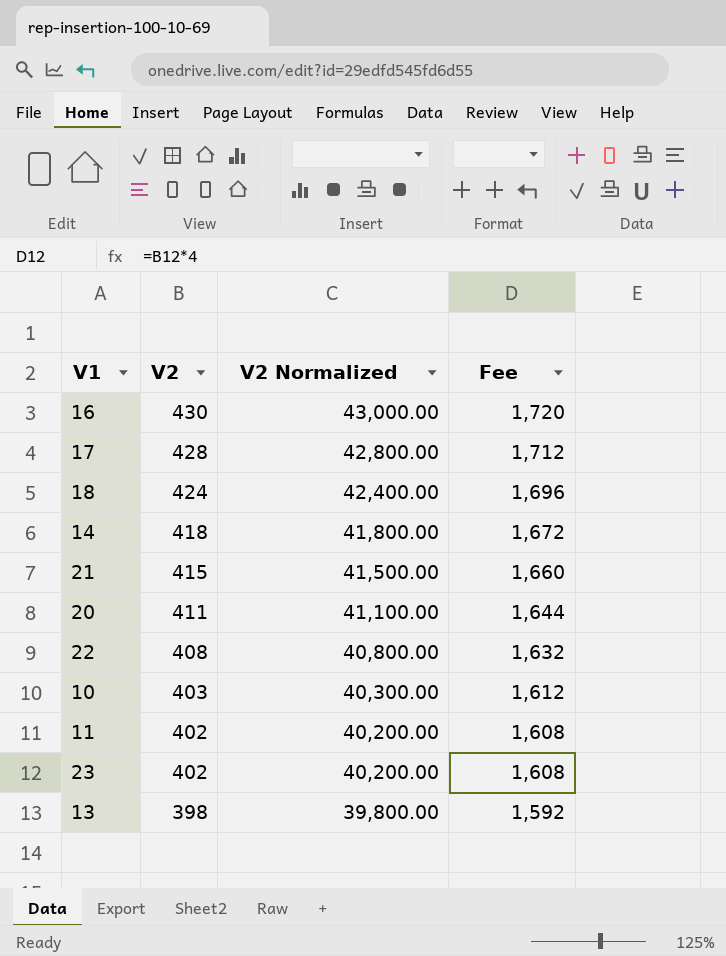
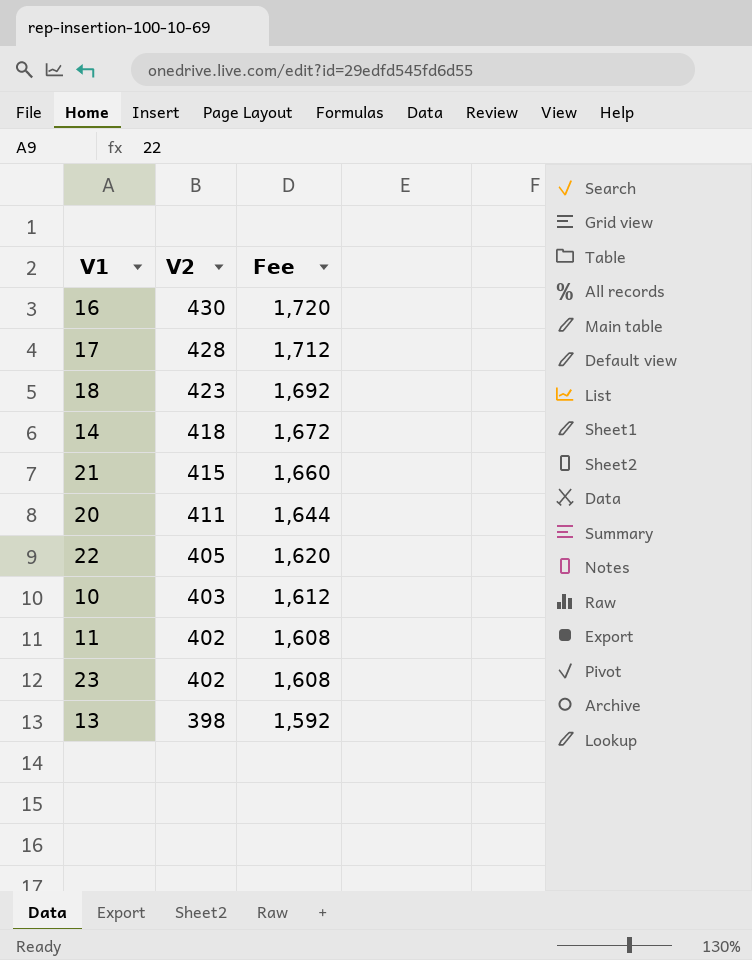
column V2 Normalized | formula: [V2] * 100 -> none
18 | V2: 424 -> 423
18 | Fee: 1,696 -> 1,692
22 | V2: 408 -> 405
22 | Fee: 1,632 -> 1,620

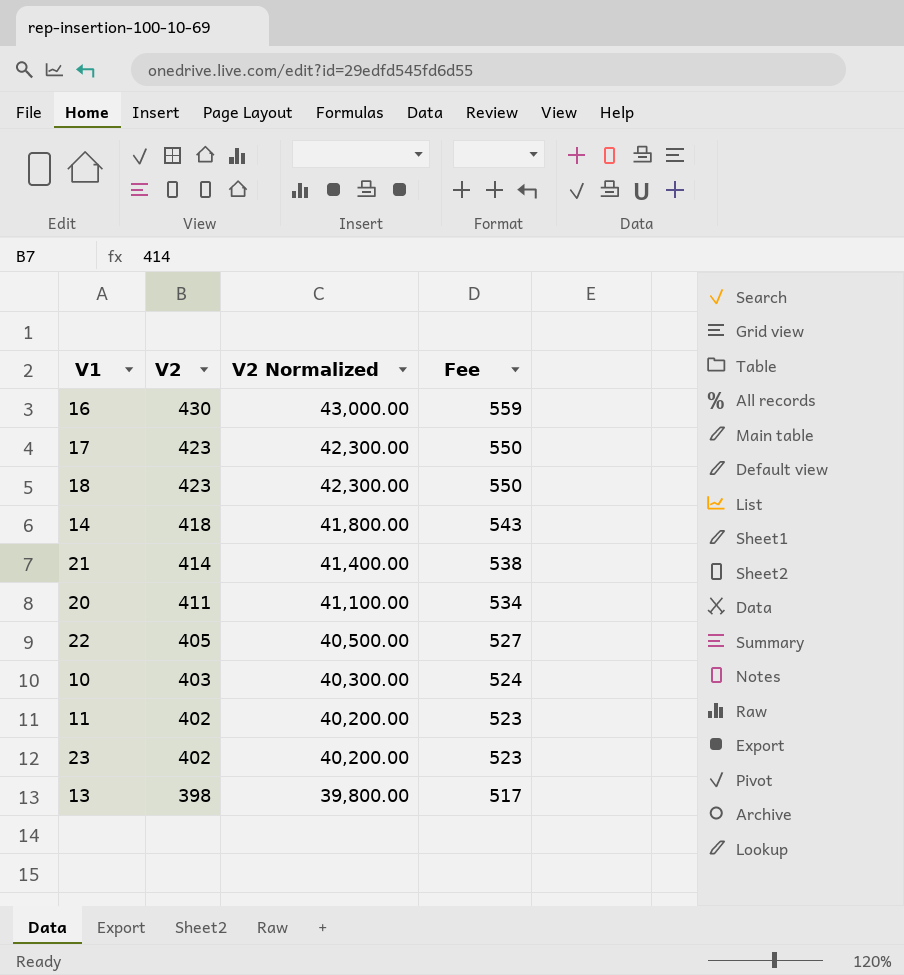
column V2 Normalized | formula: none -> [V2] * 100
column Fee | formula: [V2] * 4 -> [V2] * 1.3
17 | V2: 428 -> 423
21 | V2: 415 -> 414

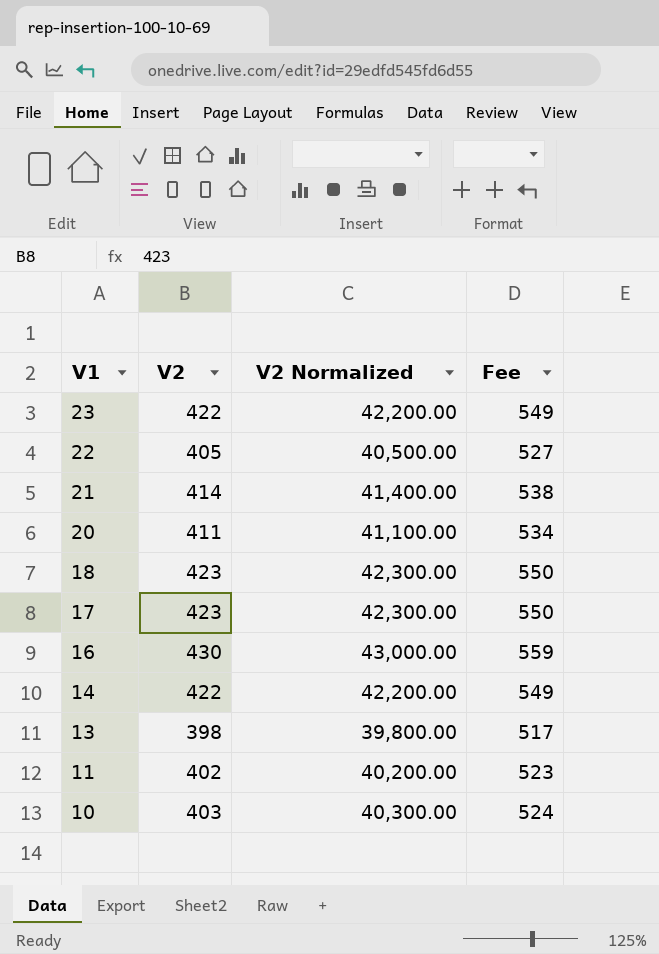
row order: V2 descending -> V1 descending
23 | V2: 402 -> 422
23 | V2 Normalized: 40,200.00 -> 42,200.00
23 | Fee: 523 -> 549
14 | V2: 418 -> 422
14 | V2 Normalized: 41,800.00 -> 42,200.00
14 | Fee: 543 -> 549

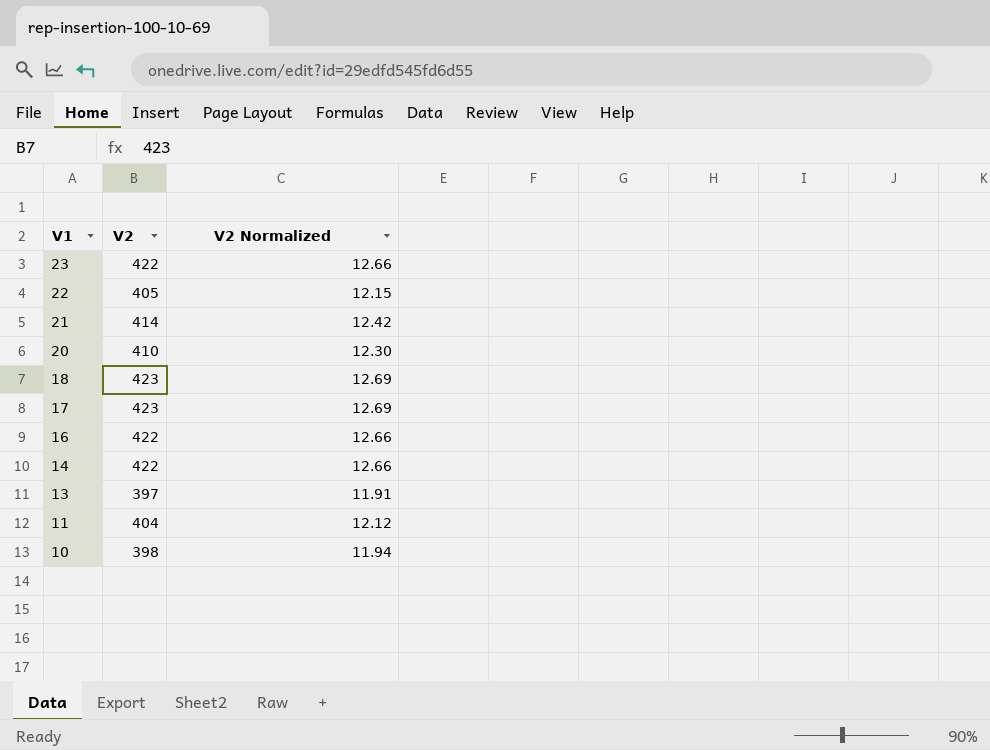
column Fee | formula: [V2] * 1.3 -> none
column V2 Normalized | formula: [V2] * 100 -> [V2] * 0.03
20 | V2: 411 -> 410
16 | V2: 430 -> 422
13 | V2: 398 -> 397
11 | V2: 402 -> 404
10 | V2: 403 -> 398

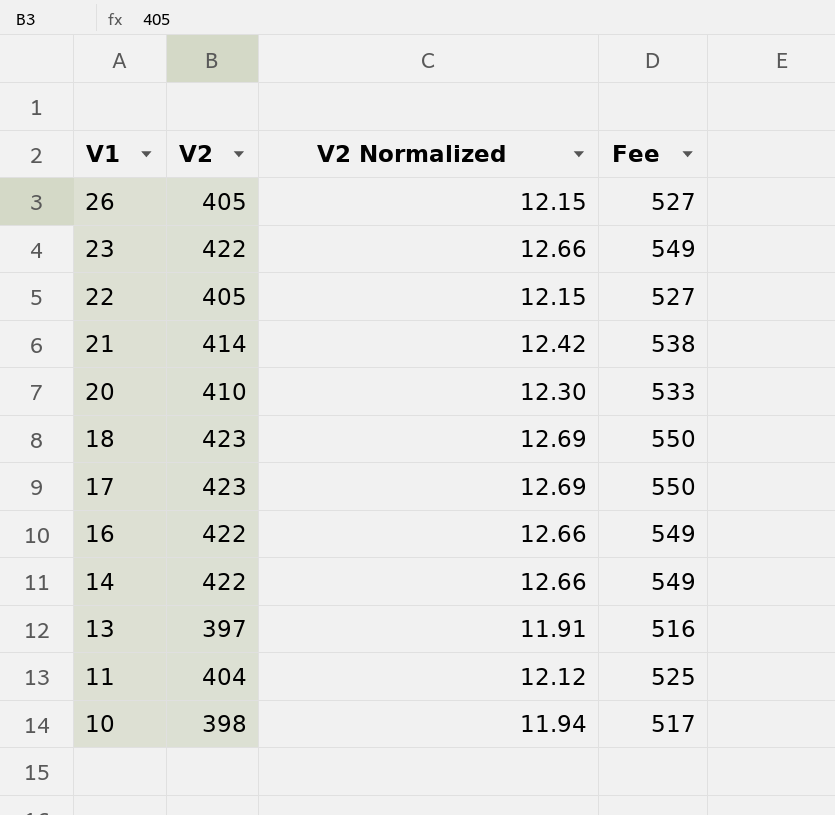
column Fee | formula: none -> [V2] * 1.3
row 26: none -> 405 | 12.15 | 527

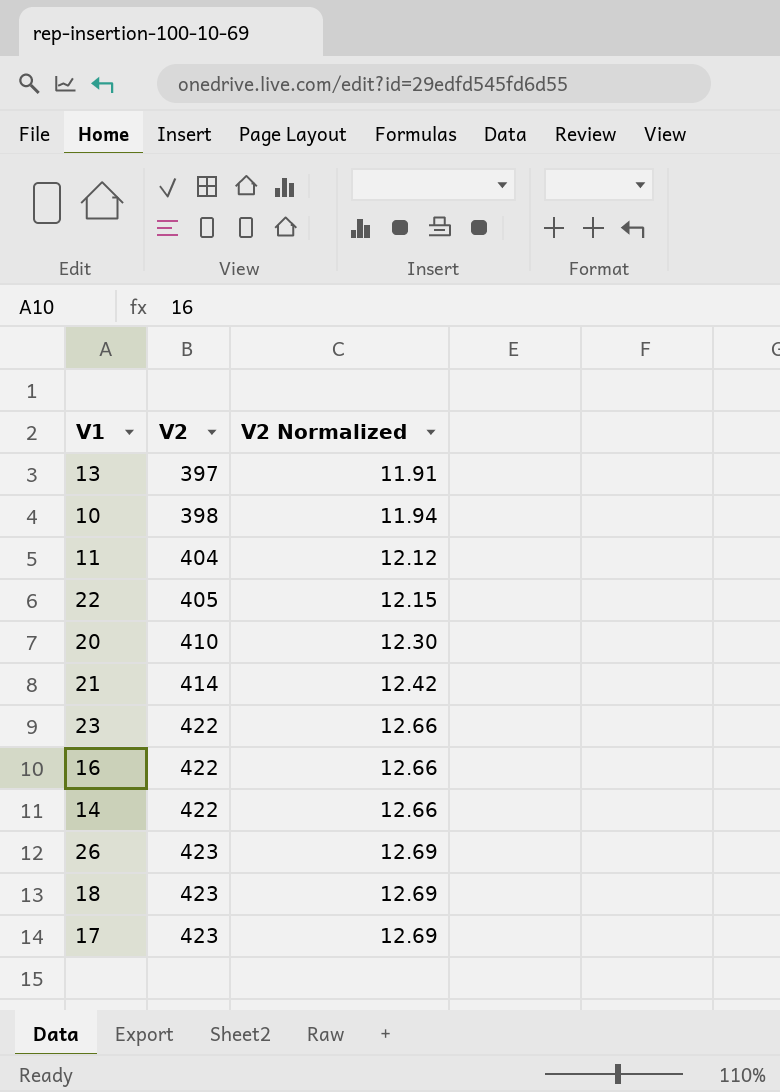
row order: V1 descending -> V2 ascending
column Fee | formula: [V2] * 1.3 -> none
26 | V2: 405 -> 423
26 | V2 Normalized: 12.15 -> 12.69

